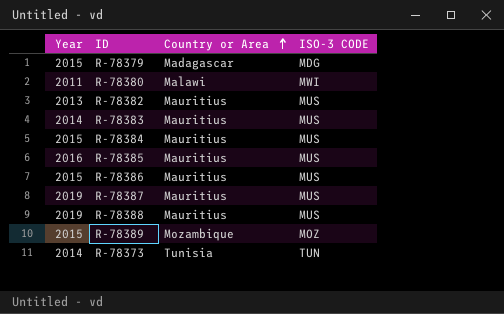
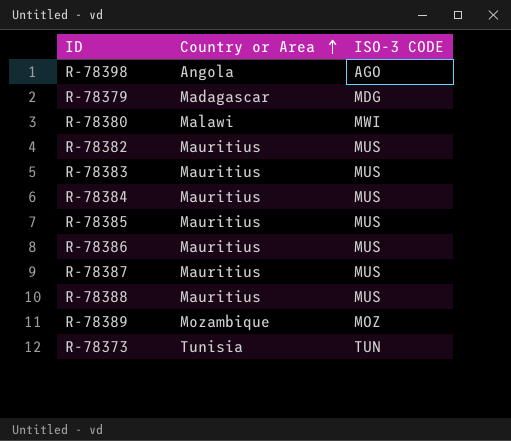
column Year | position: 1 -> none
row R-78398: none -> Angola | AGO

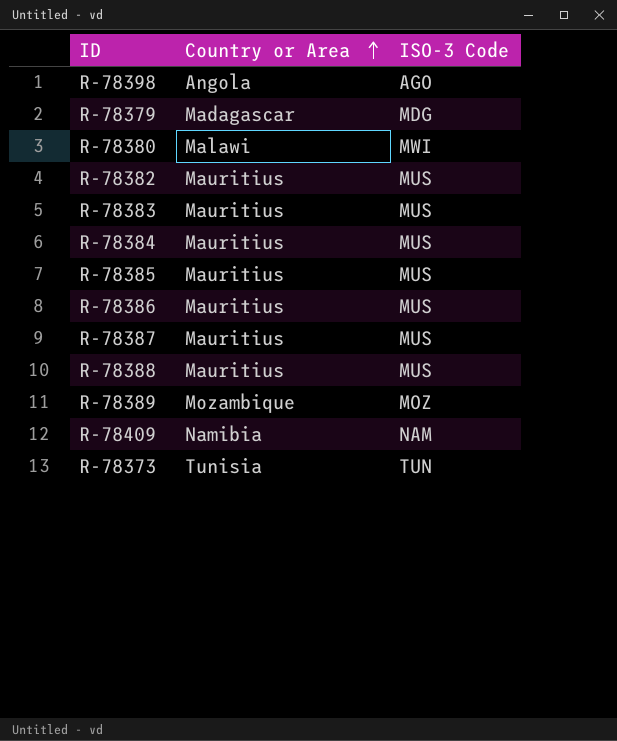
column name: ISO-3 CODE -> ISO-3 Code
row R-78409: none -> Namibia | NAM

